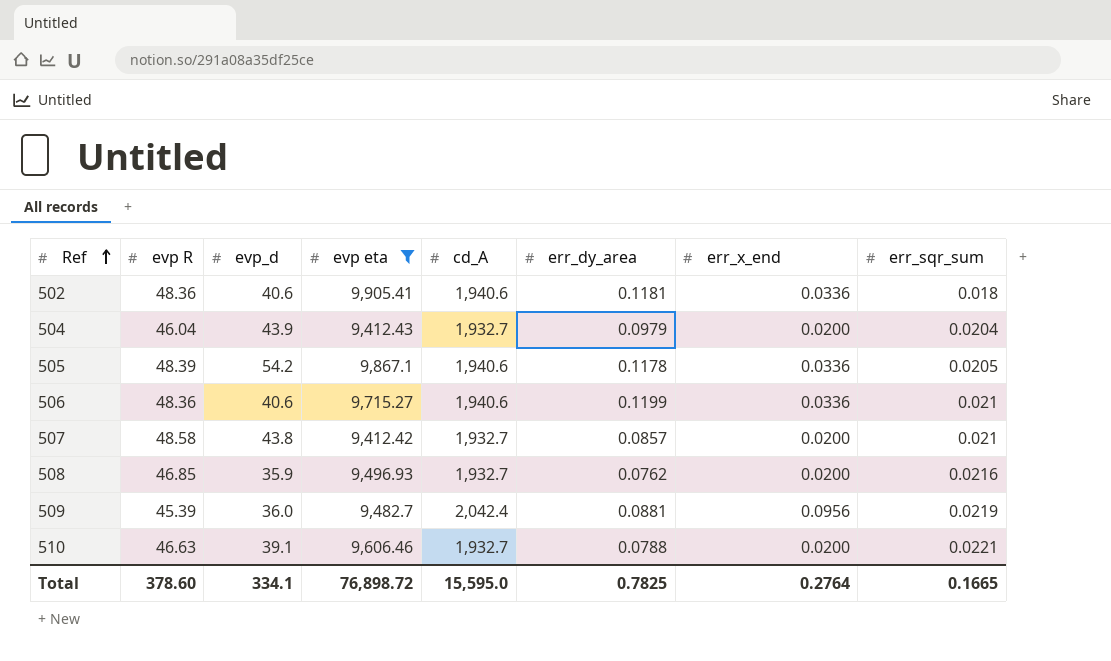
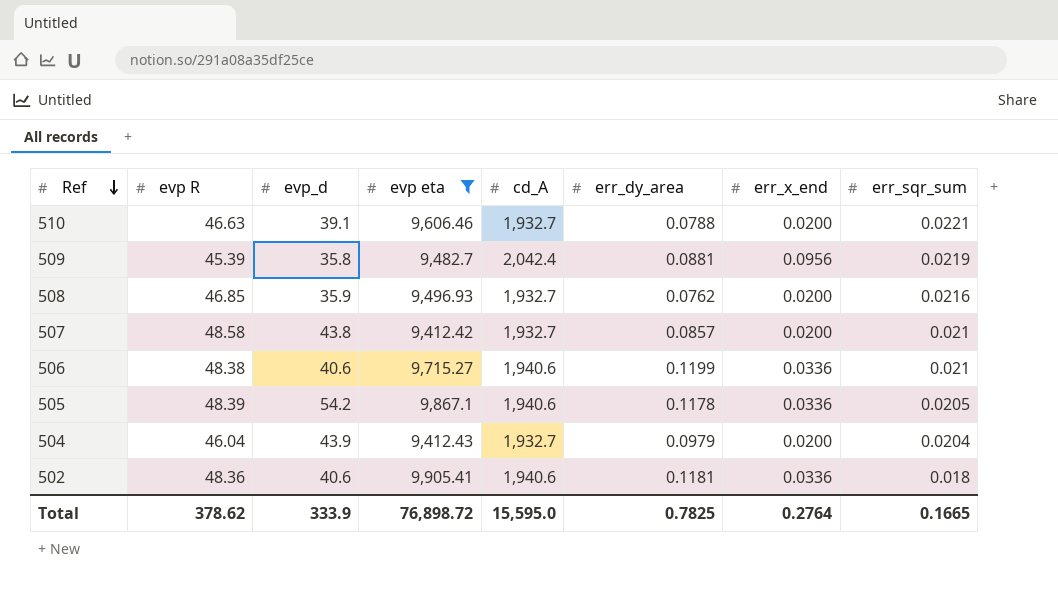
row order: Ref ascending -> Ref descending
509 | evp_d: 36.0 -> 35.8
506 | evp R: 48.36 -> 48.38
Total | evp R: 378.60 -> 378.62
Total | evp_d: 334.1 -> 333.9

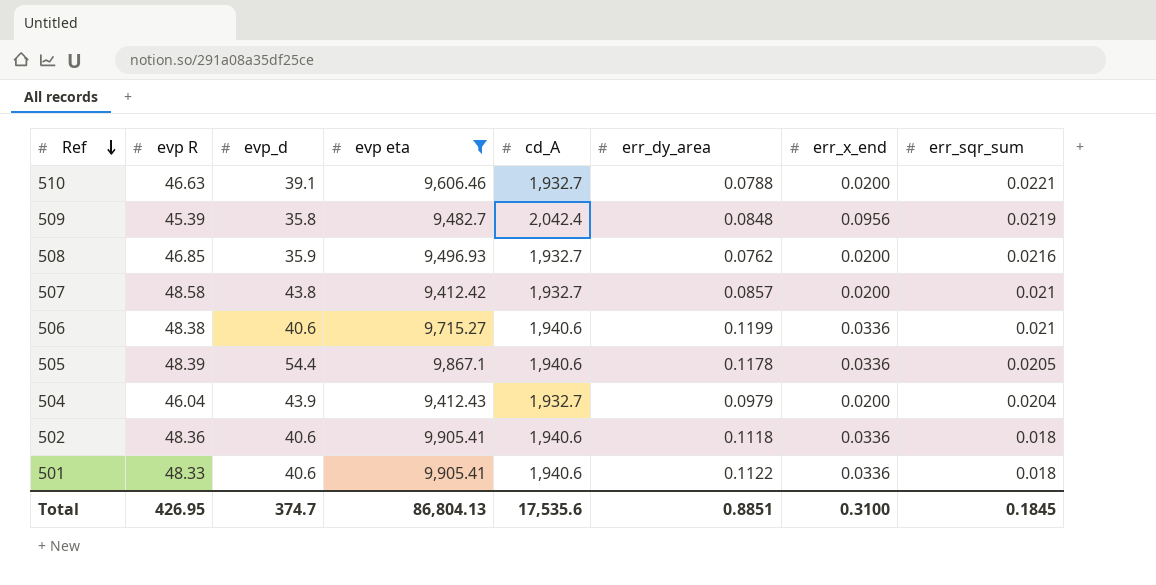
509 | err_dy_area: 0.0881 -> 0.0848
505 | evp_d: 54.2 -> 54.4
502 | err_dy_area: 0.1181 -> 0.1118
row 501: none -> 48.33 | 40.6 | 9,905.41 | 1,940.6 | 0.1122 | 0.0336 | 0.018
Total | evp R: 378.62 -> 426.95
Total | evp_d: 333.9 -> 374.7
Total | evp eta: 76,898.72 -> 86,804.13
Total | cd_A: 15,595.0 -> 17,535.6
Total | err_dy_area: 0.7825 -> 0.8851
Total | err_x_end: 0.2764 -> 0.3100
Total | err_sqr_sum: 0.1665 -> 0.1845

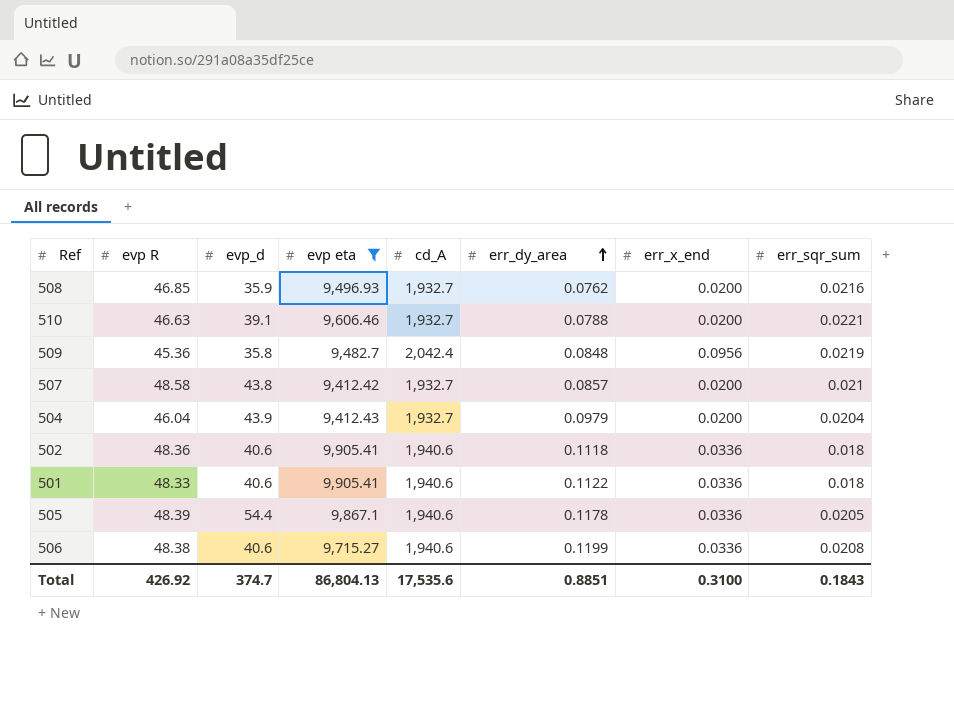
row order: Ref descending -> err_dy_area ascending
509 | evp R: 45.39 -> 45.36
506 | err_sqr_sum: 0.021 -> 0.0208
Total | evp R: 426.95 -> 426.92
Total | err_sqr_sum: 0.1845 -> 0.1843

